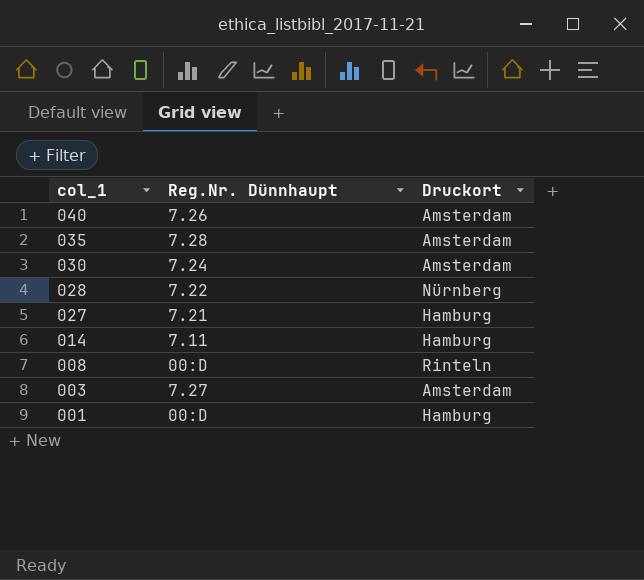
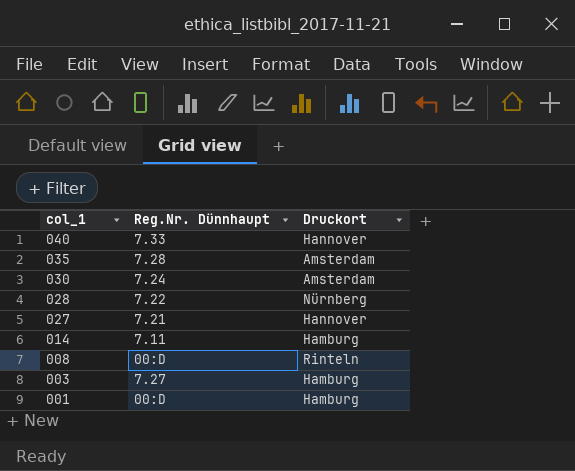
040 | Reg.Nr. Dünnhaupt: 7.26 -> 7.33
040 | Druckort: Amsterdam -> Hannover
027 | Druckort: Hamburg -> Hannover
003 | Druckort: Amsterdam -> Hamburg

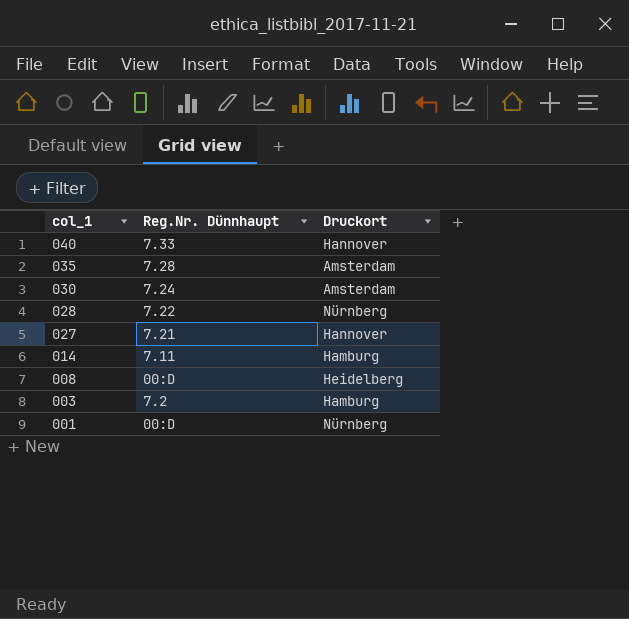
008 | Druckort: Rinteln -> Heidelberg
003 | Reg.Nr. Dünnhaupt: 7.27 -> 7.2
001 | Druckort: Hamburg -> Nürnberg

